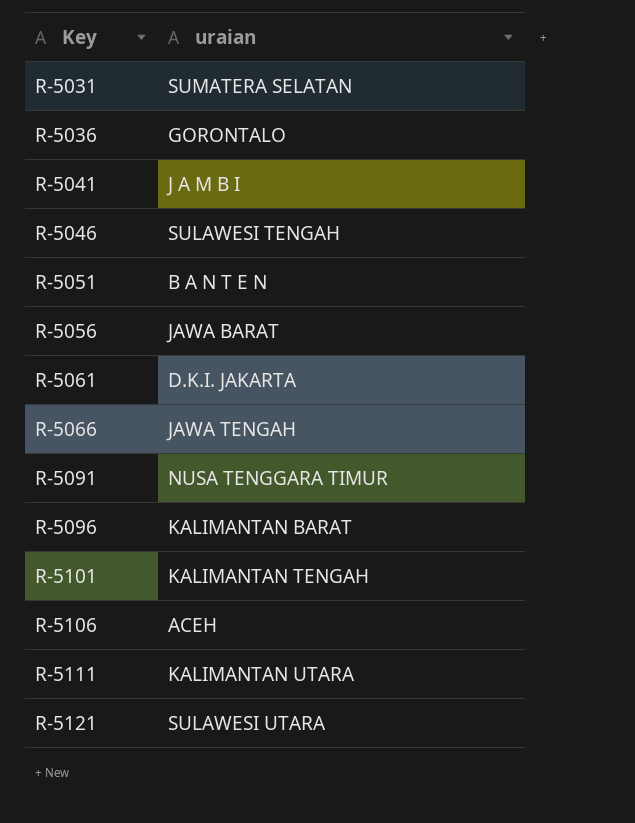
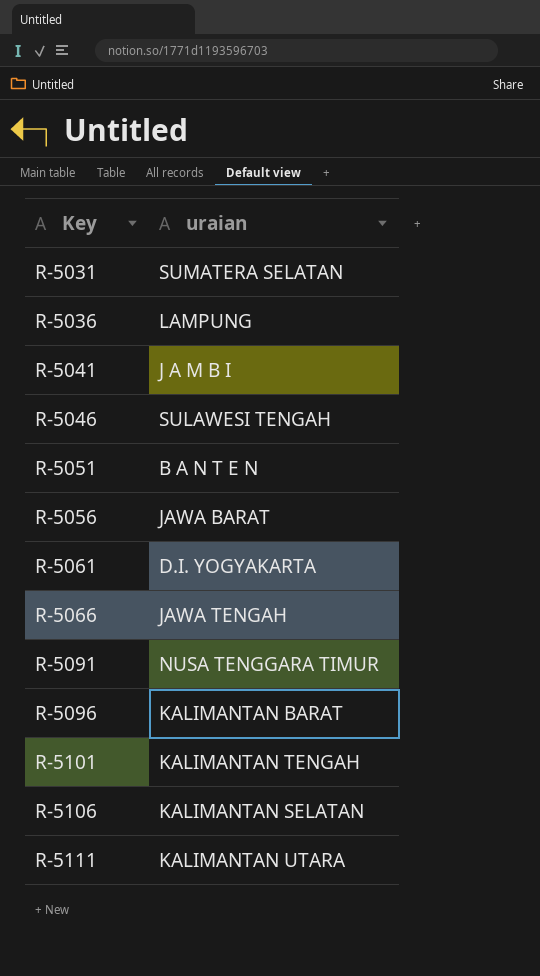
row R-5121: SULAWESI UTARA -> none
R-5036 | uraian: GORONTALO -> LAMPUNG
R-5061 | uraian: D.K.I. JAKARTA -> D.I. YOGYAKARTA
R-5106 | uraian: ACEH -> KALIMANTAN SELATAN

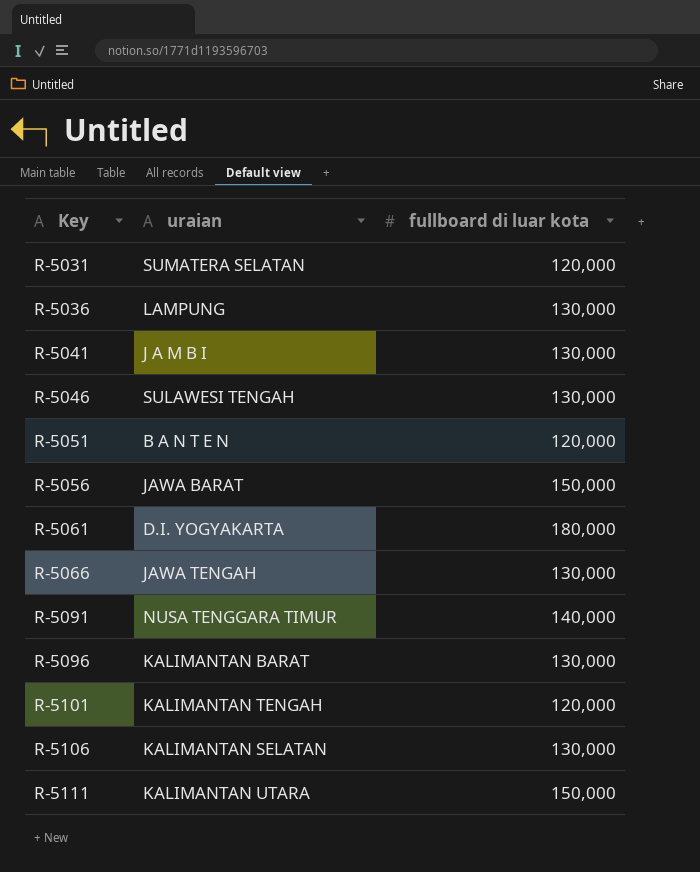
column fullboard di luar kota | position: none -> 3

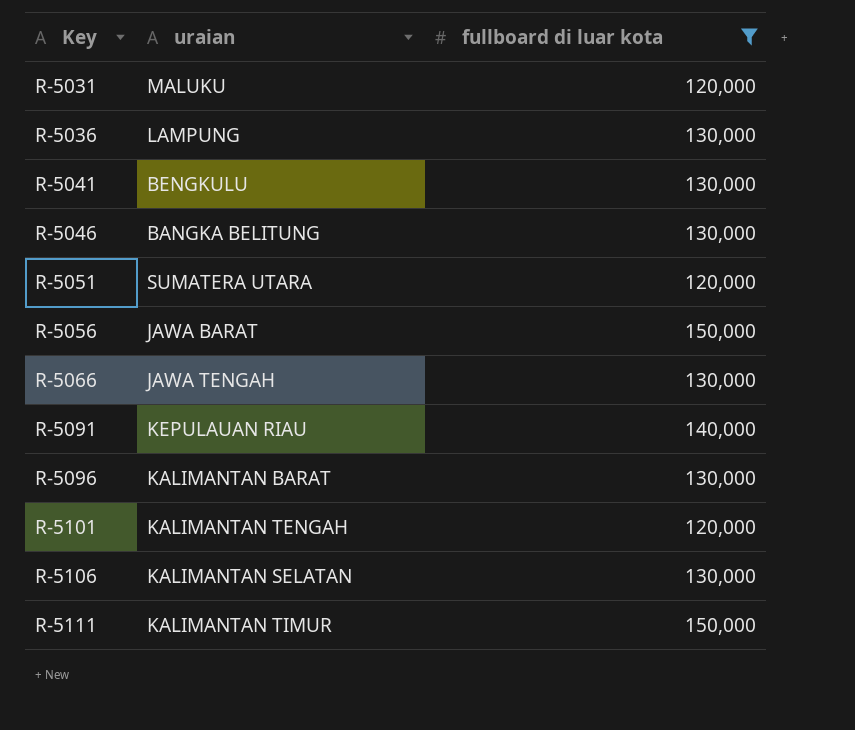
filter: none -> fullboard di luar kota != 180,000
R-5031 | uraian: SUMATERA SELATAN -> MALUKU
R-5041 | uraian: J A M B I -> BENGKULU
R-5046 | uraian: SULAWESI TENGAH -> BANGKA BELITUNG
R-5051 | uraian: B A N T E N -> SUMATERA UTARA
R-5091 | uraian: NUSA TENGGARA TIMUR -> KEPULAUAN RIAU
R-5111 | uraian: KALIMANTAN UTARA -> KALIMANTAN TIMUR

